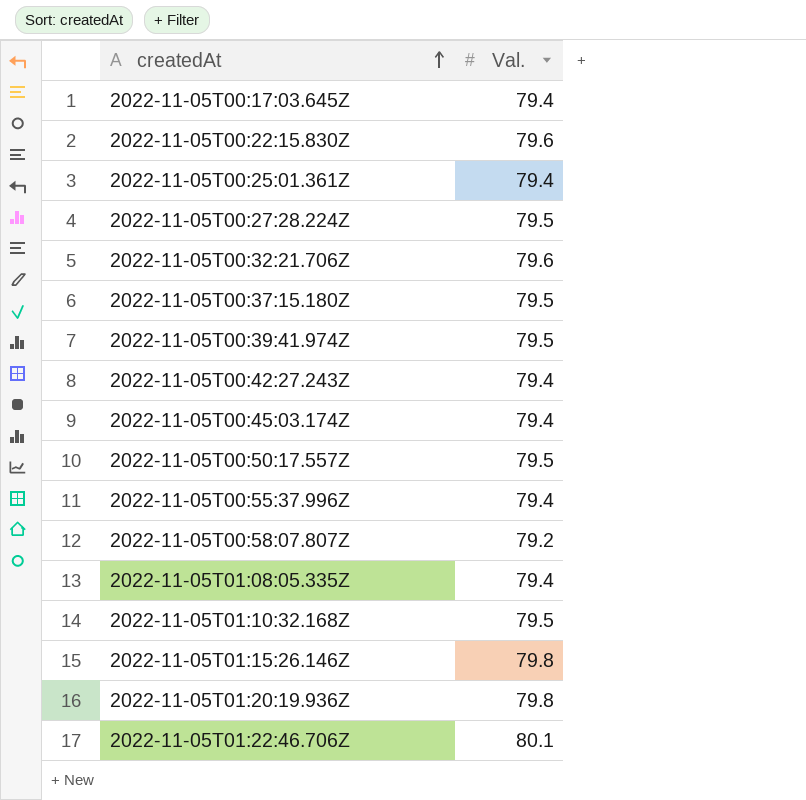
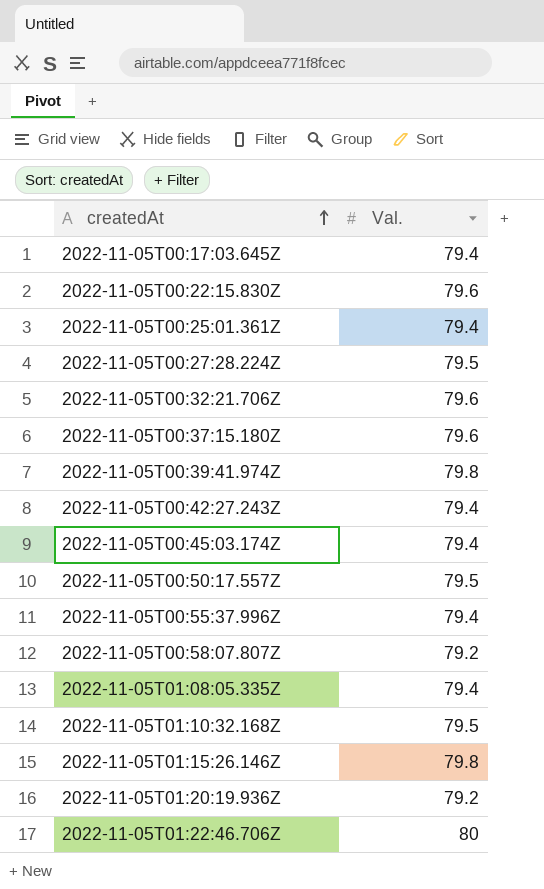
2022-11-05T00:37:15.180Z | Val.: 79.5 -> 79.6
2022-11-05T00:39:41.974Z | Val.: 79.5 -> 79.8
2022-11-05T01:20:19.936Z | Val.: 79.8 -> 79.2
2022-11-05T01:22:46.706Z | Val.: 80.1 -> 80

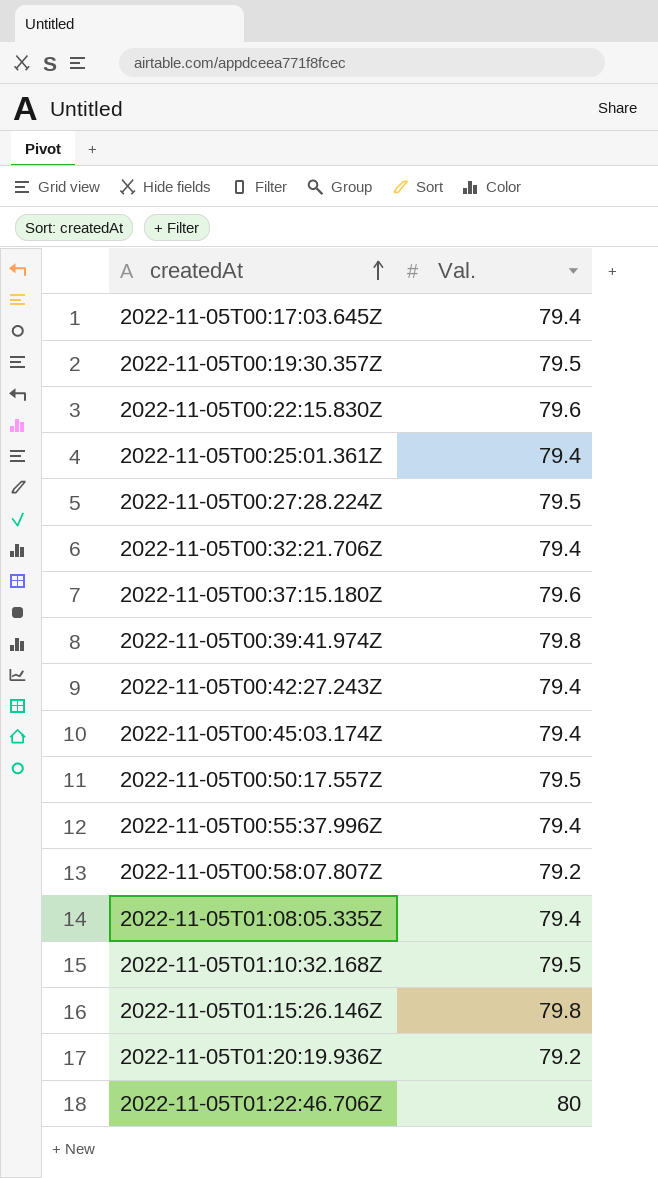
row 2022-11-05T00:19:30.357Z: none -> 79.5
2022-11-05T00:32:21.706Z | Val.: 79.6 -> 79.4

